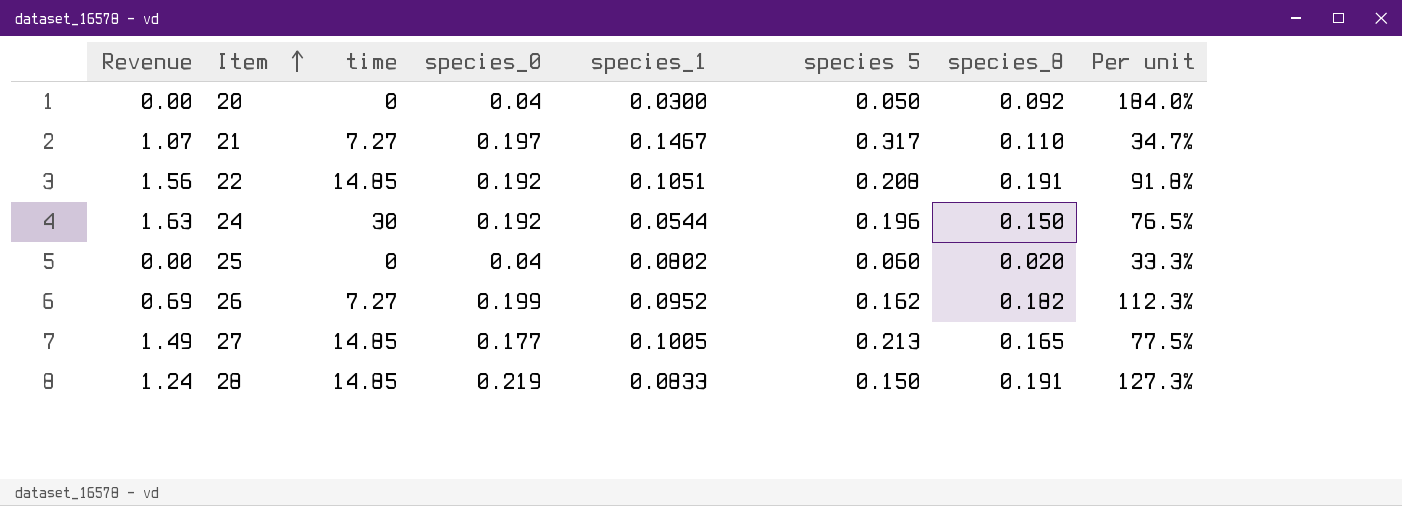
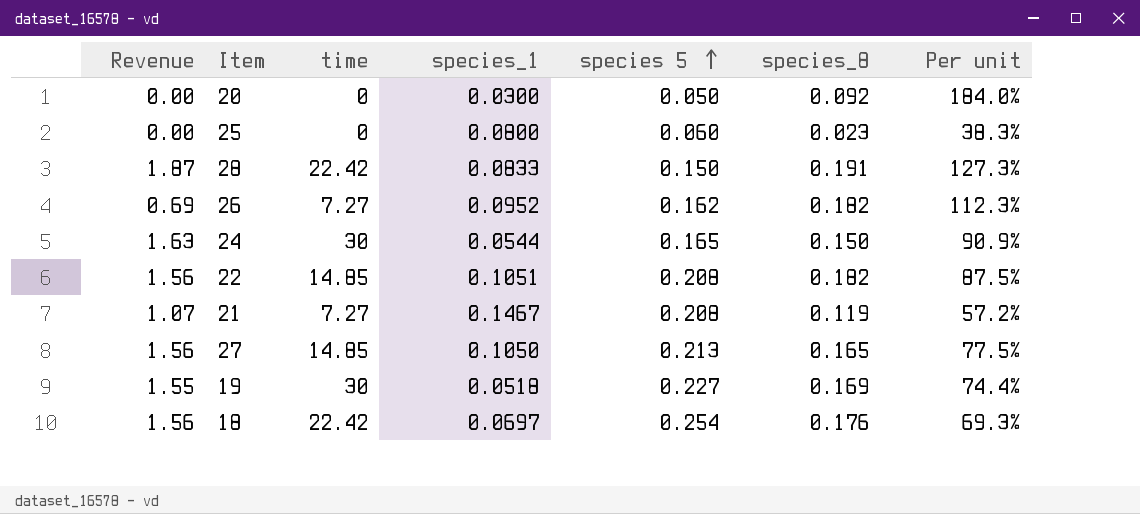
row order: Item ascending -> species 5 ascending
column species_0 | position: 4 -> none
25 | species_1: 0.0802 -> 0.0800
25 | species_8: 0.020 -> 0.023
25 | Per unit: 33.3% -> 38.3%
28 | Revenue: 1.24 -> 1.87
28 | time: 14.85 -> 22.42
24 | species 5: 0.196 -> 0.165
24 | Per unit: 76.5% -> 90.9%
22 | species_8: 0.191 -> 0.182
22 | Per unit: 91.8% -> 87.5%
21 | species 5: 0.317 -> 0.208
21 | species_8: 0.110 -> 0.119
21 | Per unit: 34.7% -> 57.2%
27 | Revenue: 1.49 -> 1.56
27 | species_1: 0.1005 -> 0.1050
row 19: none -> 1.55 | 30 | 0.0518 | 0.227 | 0.169 | 74.4%
row 18: none -> 1.56 | 22.42 | 0.0697 | 0.254 | 0.176 | 69.3%

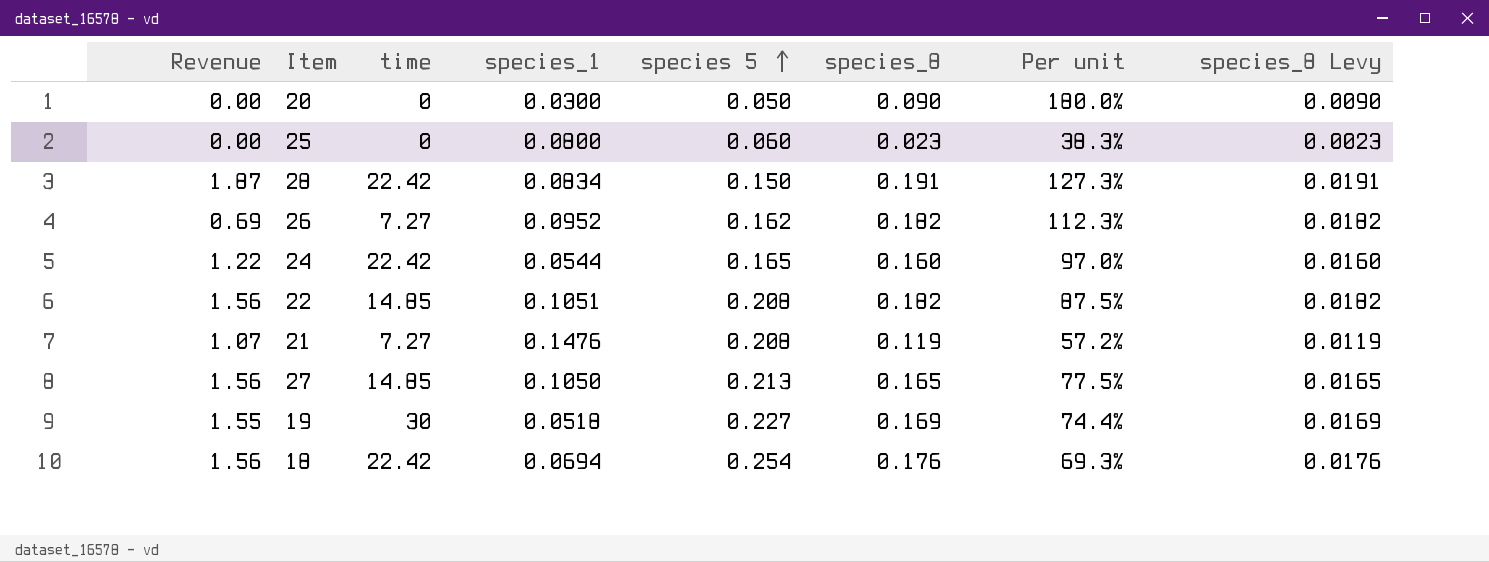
column species_8 Levy | formula: none -> [species_8] * 0.1
20 | species_8: 0.092 -> 0.090
20 | Per unit: 184.0% -> 180.0%
28 | species_1: 0.0833 -> 0.0834
24 | Revenue: 1.63 -> 1.22
24 | time: 30 -> 22.42
24 | species_8: 0.150 -> 0.160
24 | Per unit: 90.9% -> 97.0%
21 | species_1: 0.1467 -> 0.1476
18 | species_1: 0.0697 -> 0.0694

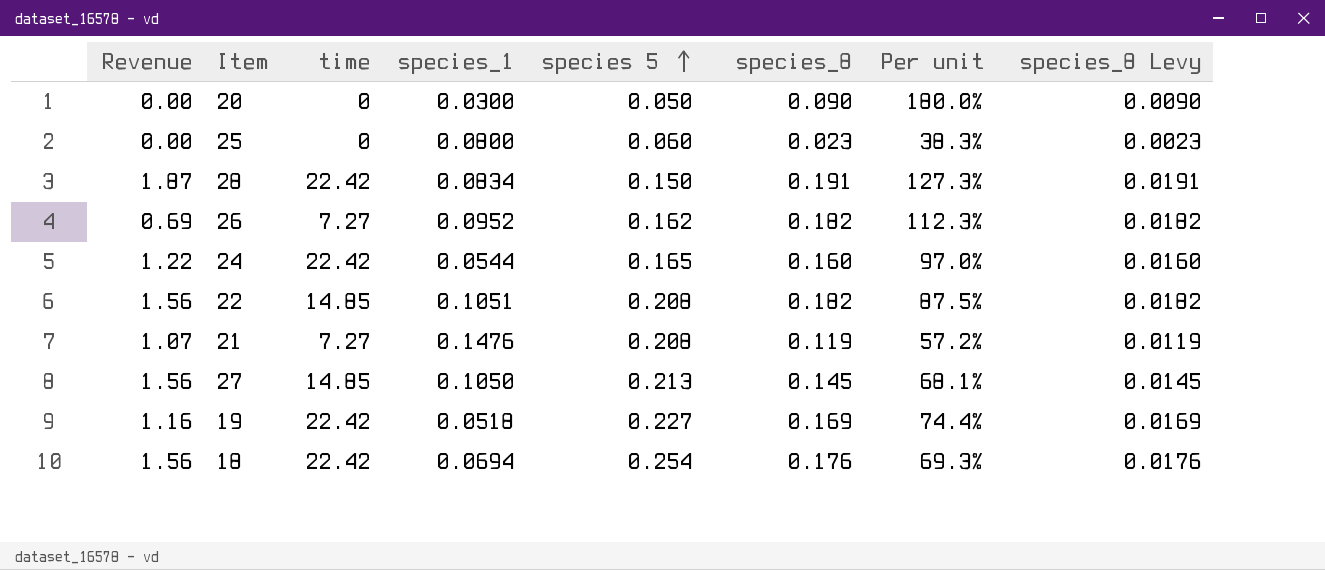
27 | species_8: 0.165 -> 0.145
27 | Per unit: 77.5% -> 68.1%
27 | species_8 Levy: 0.0165 -> 0.0145
19 | Revenue: 1.55 -> 1.16
19 | time: 30 -> 22.42

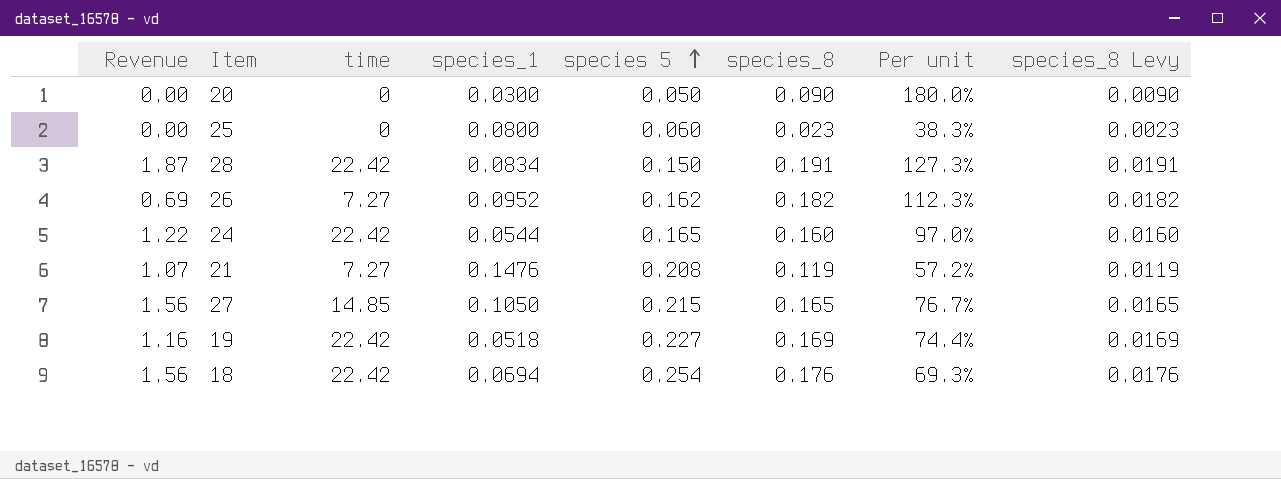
row 22: 1.56 | 14.85 | 0.1051 | 0.208 | 0.182 | 87.5% | 0.0182 -> none
27 | species 5: 0.213 -> 0.215
27 | species_8: 0.145 -> 0.165
27 | Per unit: 68.1% -> 76.7%
27 | species_8 Levy: 0.0145 -> 0.0165

